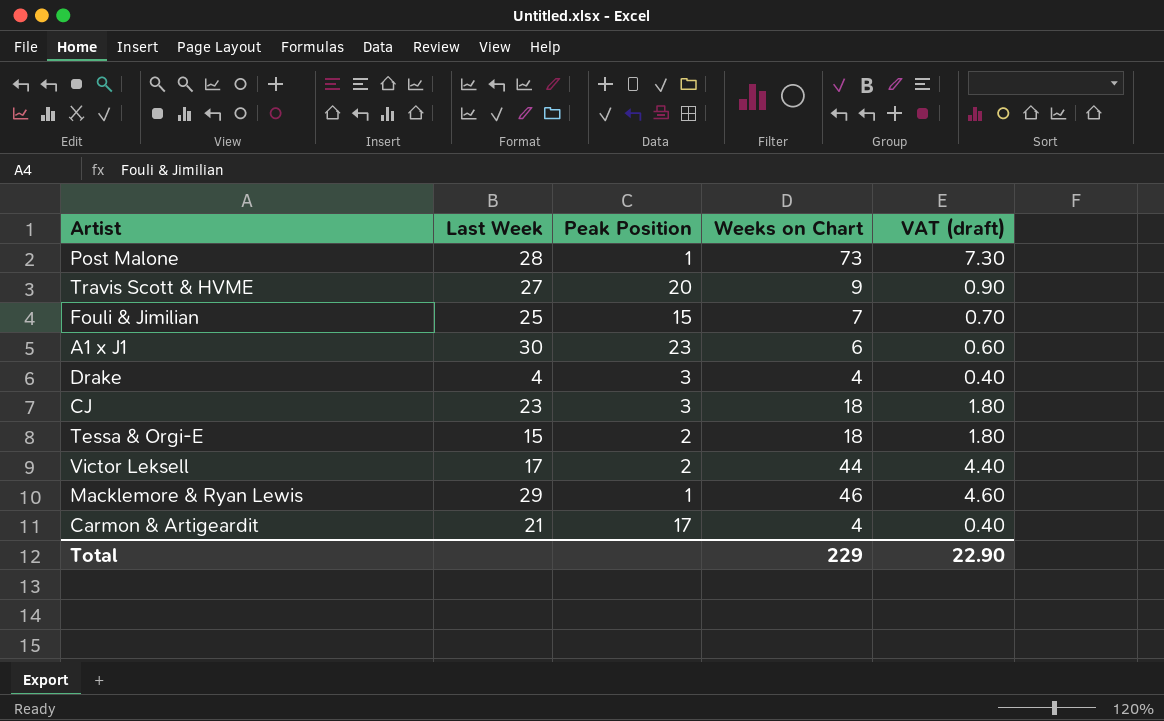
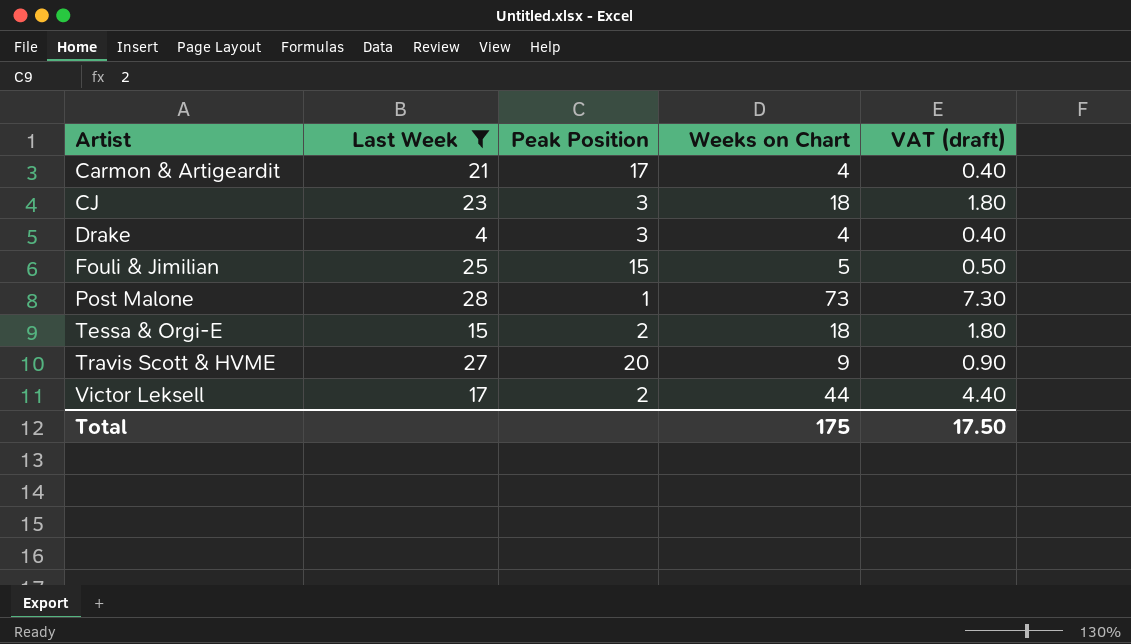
filter: none -> Last Week <= 28
row order: none -> Artist ascending
Fouli & Jimilian | Weeks on Chart: 7 -> 5
Fouli & Jimilian | VAT (draft): 0.70 -> 0.50
Total | Weeks on Chart: 229 -> 175
Total | VAT (draft): 22.90 -> 17.50

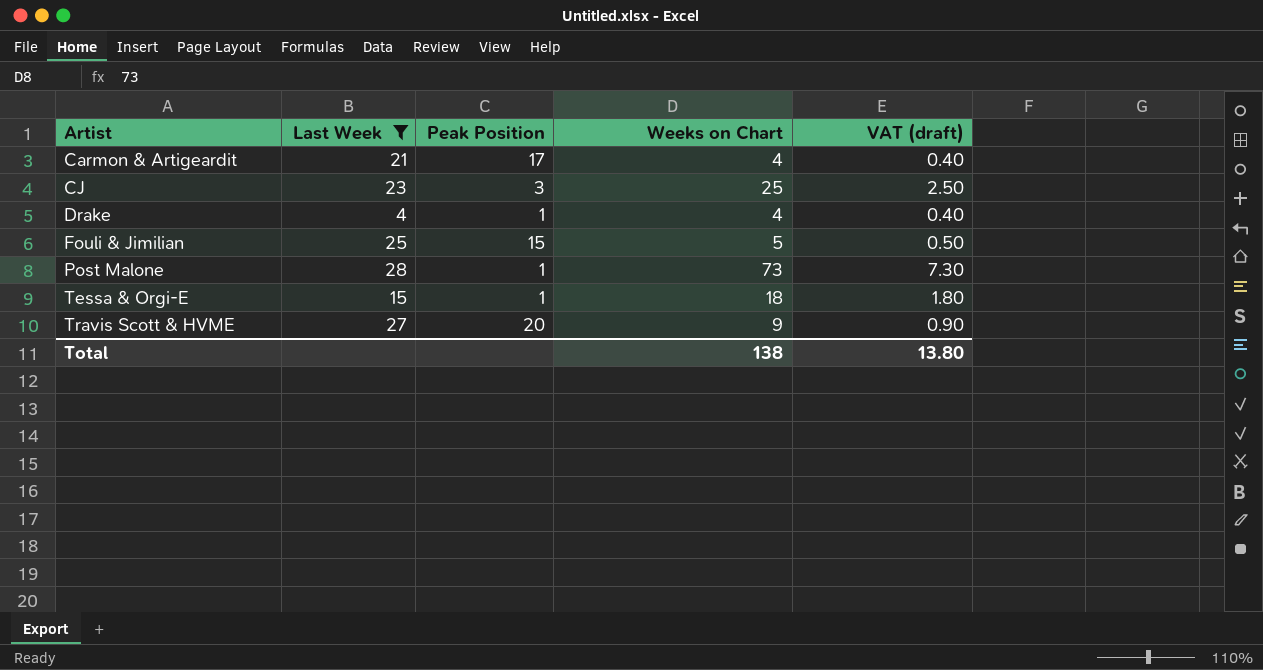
row Victor Leksell: 17 | 2 | 44 | 4.40 -> none
CJ | Weeks on Chart: 18 -> 25
CJ | VAT (draft): 1.80 -> 2.50
Drake | Peak Position: 3 -> 1
Tessa & Orgi-E | Peak Position: 2 -> 1
Total | Weeks on Chart: 175 -> 138
Total | VAT (draft): 17.50 -> 13.80

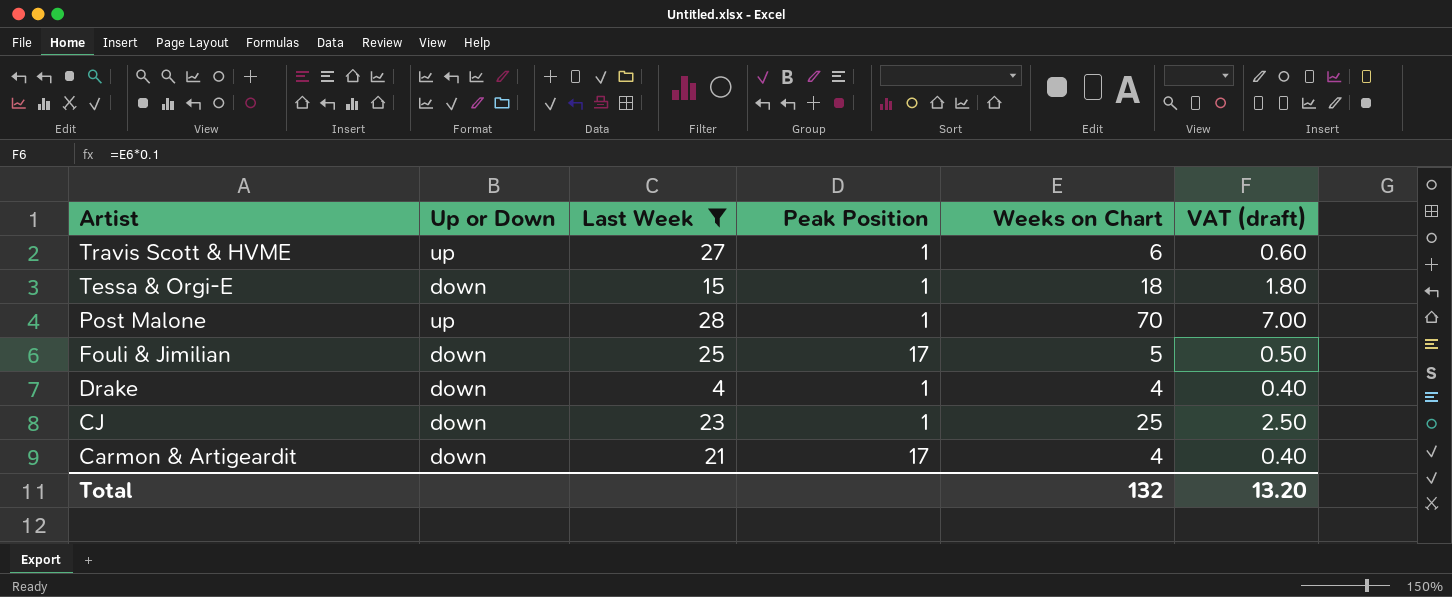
row order: Artist ascending -> Artist descending
column Up or Down | position: none -> 2
Travis Scott & HVME | Peak Position: 20 -> 1
Travis Scott & HVME | Weeks on Chart: 9 -> 6
Travis Scott & HVME | VAT (draft): 0.90 -> 0.60
Post Malone | Weeks on Chart: 73 -> 70
Post Malone | VAT (draft): 7.30 -> 7.00
Fouli & Jimilian | Peak Position: 15 -> 17
CJ | Peak Position: 3 -> 1
Total | Weeks on Chart: 138 -> 132
Total | VAT (draft): 13.80 -> 13.20

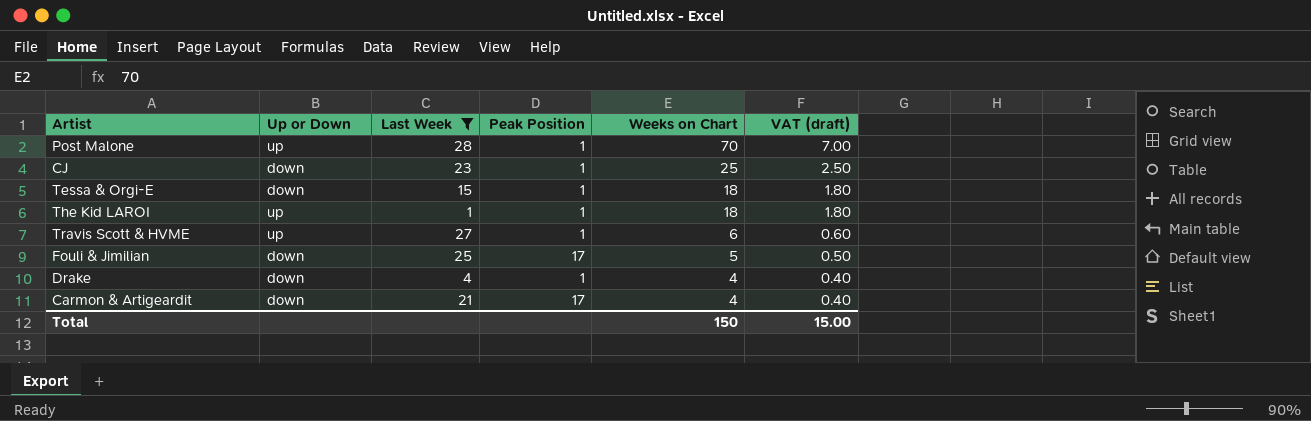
row order: Artist descending -> Weeks on Chart descending
row The Kid LAROI: none -> up | 1 | 1 | 18 | 1.80
Total | Weeks on Chart: 132 -> 150
Total | VAT (draft): 13.20 -> 15.00

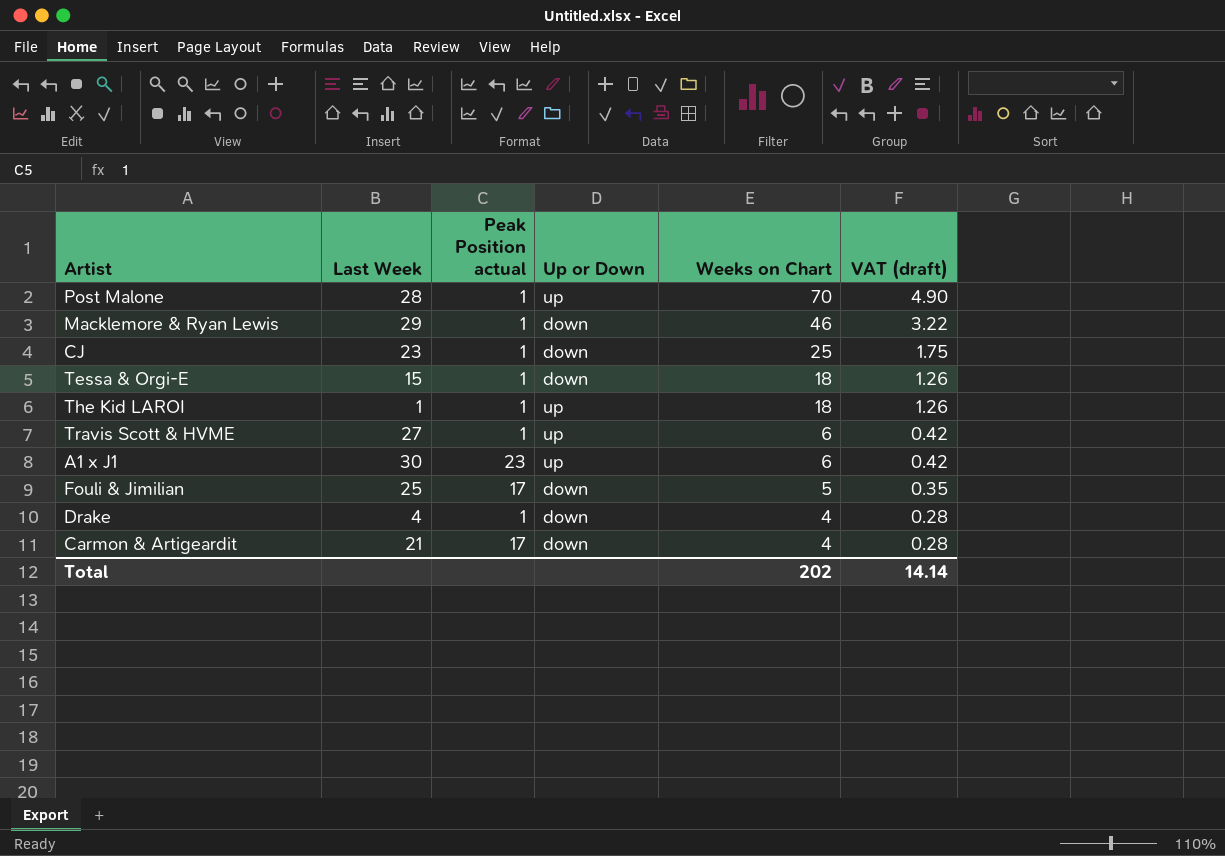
filter: Last Week <= 28 -> none
column name: Peak Position -> Peak Position actual
column Up or Down | position: 2 -> 4
column VAT (draft) | formula: [Weeks on Chart] * 0.1 -> [Weeks on Chart] * 0.07
Total | Weeks on Chart: 150 -> 202
Total | VAT (draft): 15.00 -> 14.14

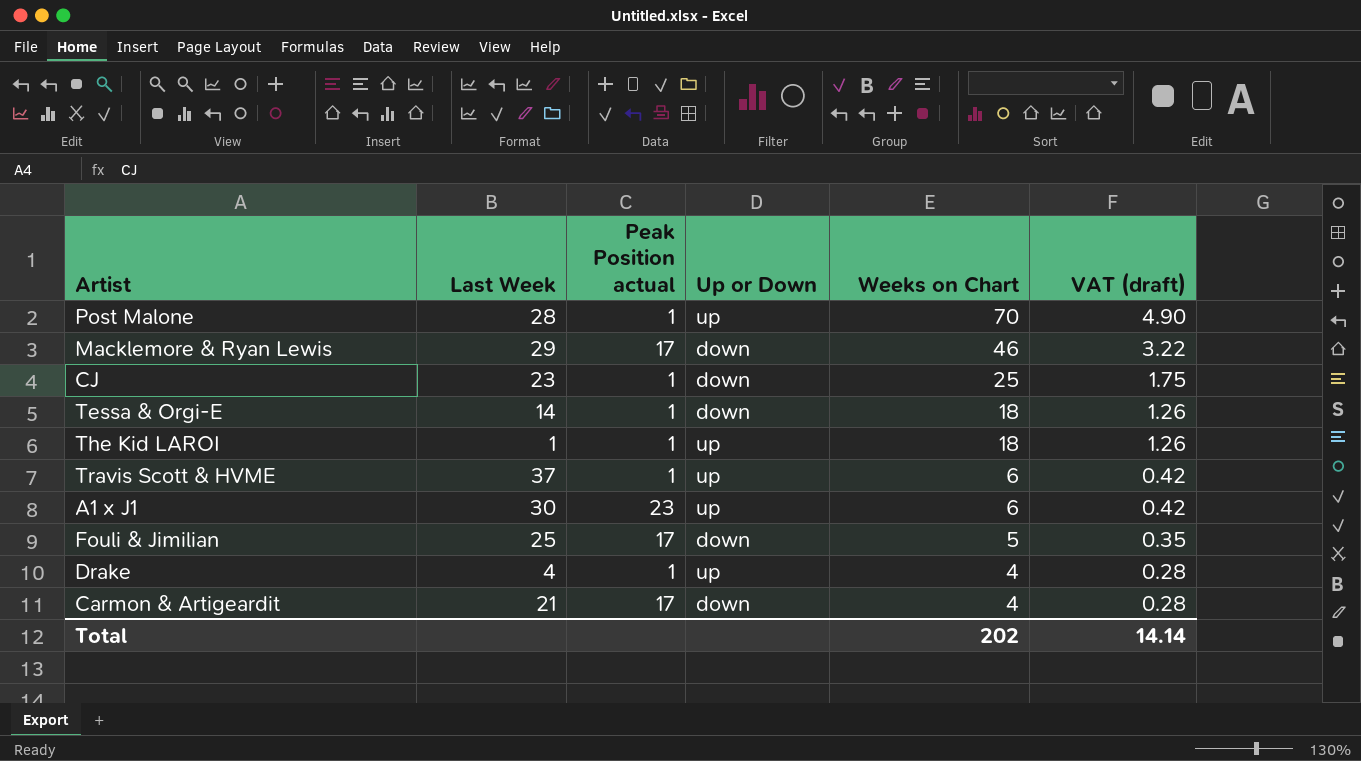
Macklemore & Ryan Lewis | Peak Position actual: 1 -> 17
Tessa & Orgi-E | Last Week: 15 -> 14
Travis Scott & HVME | Last Week: 27 -> 37
Drake | Up or Down: down -> up

